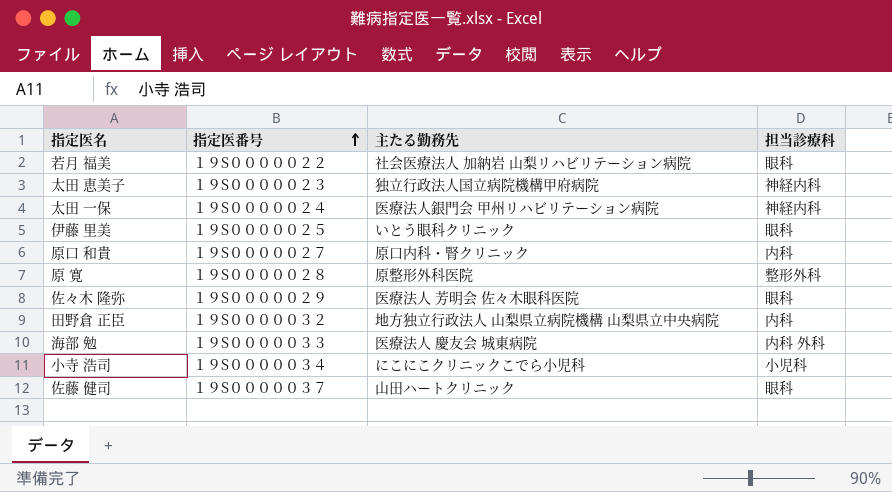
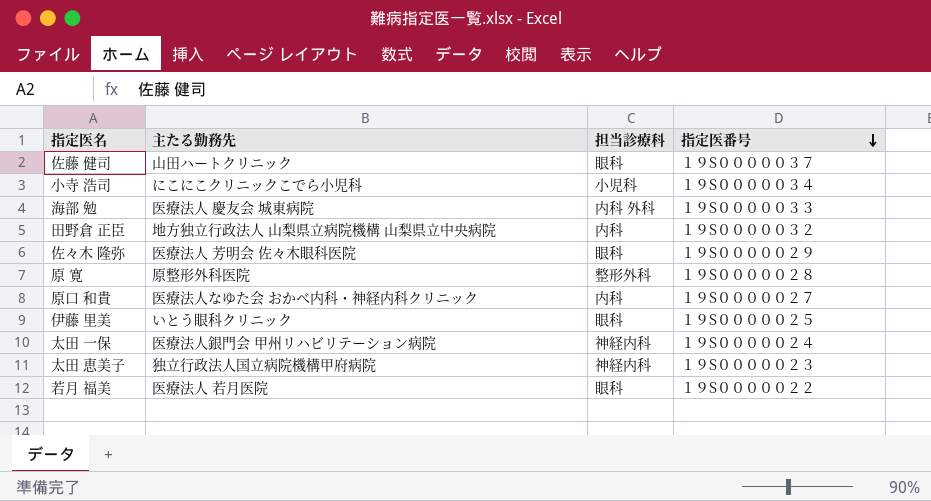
row order: 指定医番号 ascending -> 指定医番号 descending
column 指定医番号 | position: 2 -> 4
原口 和貴 | 主たる勤務先: 原口内科・腎クリニック -> 医療法人なゆた会 おかべ内科・神経内科クリニック
若月 福美 | 主たる勤務先: 社会医療法人 加納岩 山梨リハビリテーション病院 -> 医療法人 若月医院

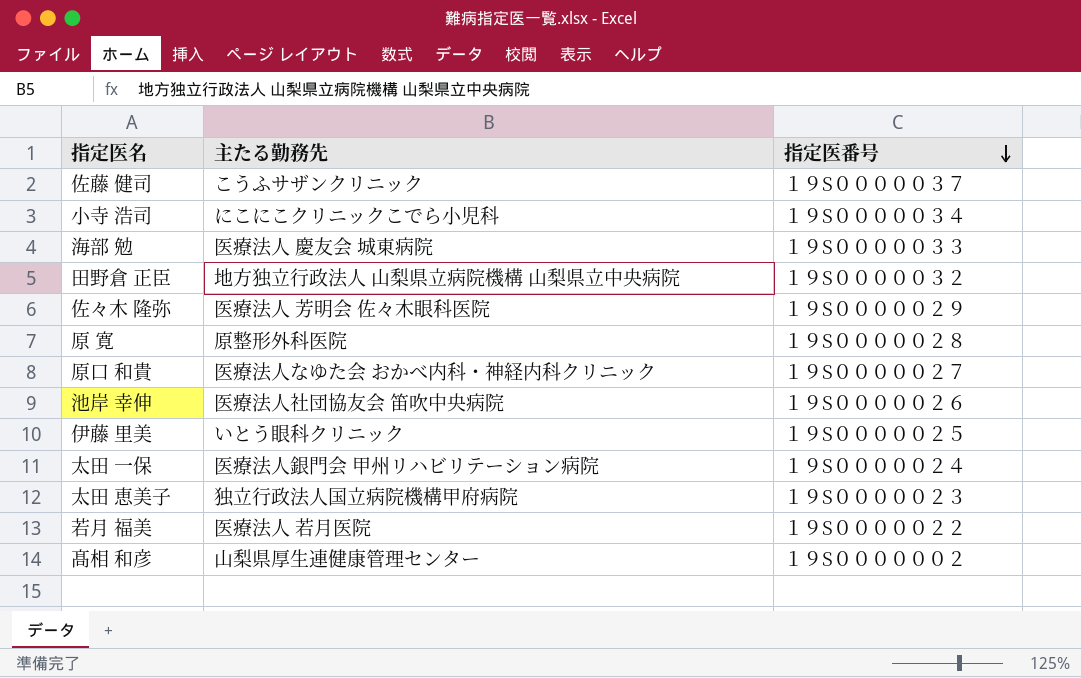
column 担当診療科 | position: 3 -> none
佐藤 健司 | 主たる勤務先: 山田ハートクリニック -> こうふサザンクリニック
row 池岸 幸伸: none -> 医療法人社団協友会 笛吹中央病院 | １９S０００００２６
row 髙相 和彦: none -> 山梨県厚生連健康管理センター | １９S００００００２

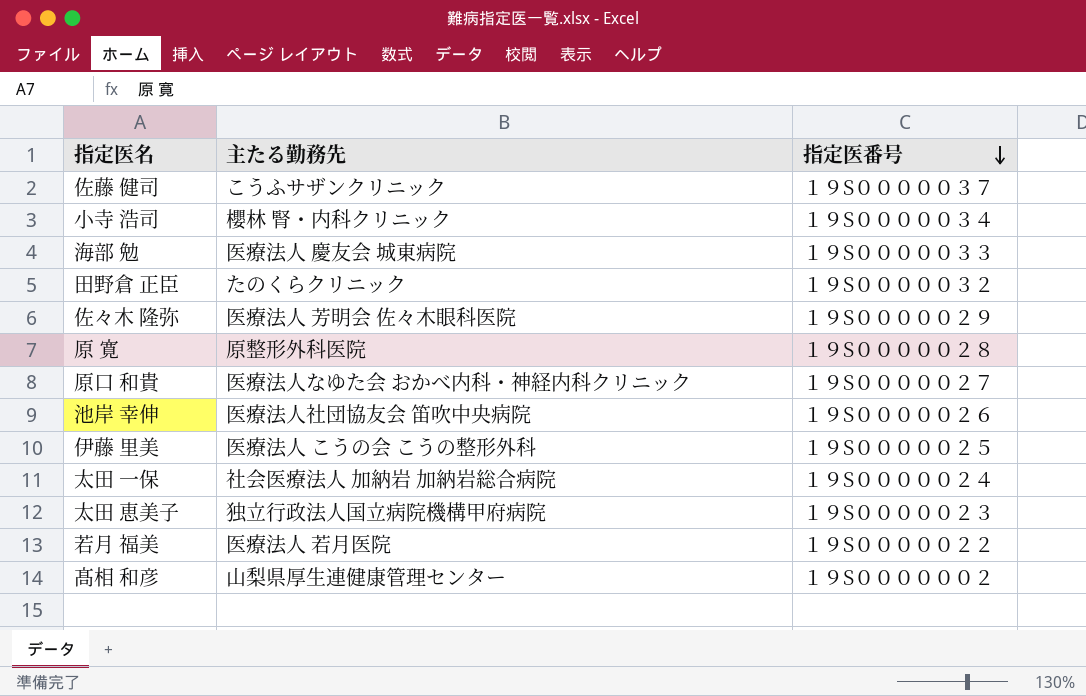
小寺 浩司 | 主たる勤務先: にこにこクリニックこでら小児科 -> 櫻林 腎・内科クリニック
田野倉 正臣 | 主たる勤務先: 地方独立行政法人 山梨県立病院機構 山梨県立中央病院 -> たのくらクリニック
伊藤 里美 | 主たる勤務先: いとう眼科クリニック -> 医療法人 こうの会 こうの整形外科
太田 一保 | 主たる勤務先: 医療法人銀門会 甲州リハビリテーション病院 -> 社会医療法人 加納岩 加納岩総合病院

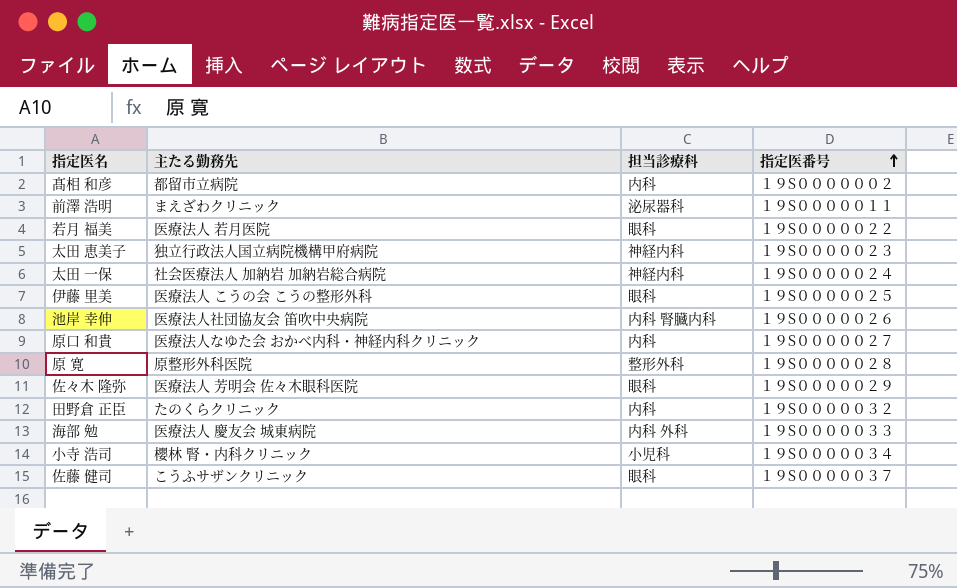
row order: 指定医番号 descending -> 指定医番号 ascending
column 担当診療科 | position: none -> 3
髙相 和彦 | 主たる勤務先: 山梨県厚生連健康管理センター -> 都留市立病院
row 前澤 浩明: none -> まえざわクリニック | 泌尿器科 | １９S０００００１１

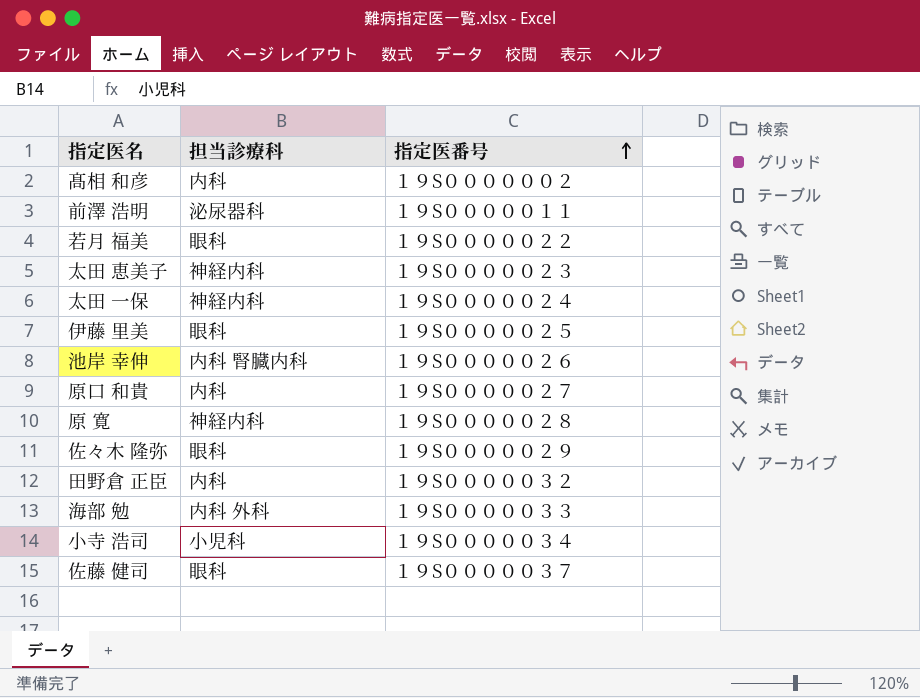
column 主たる勤務先 | position: 2 -> none
原 寛 | 担当診療科: 整形外科 -> 神経内科

